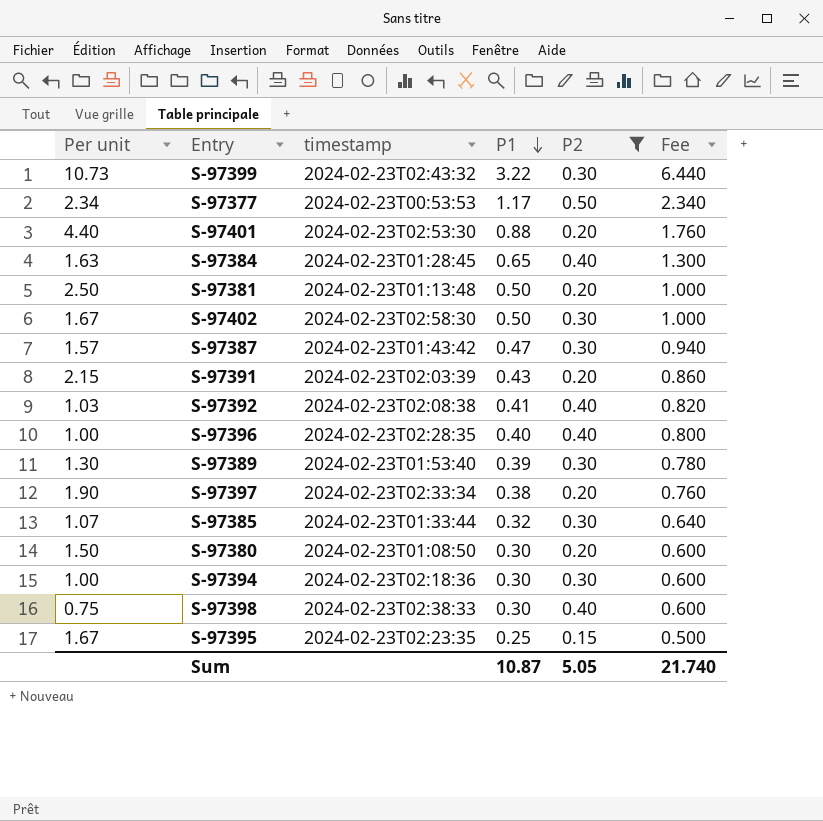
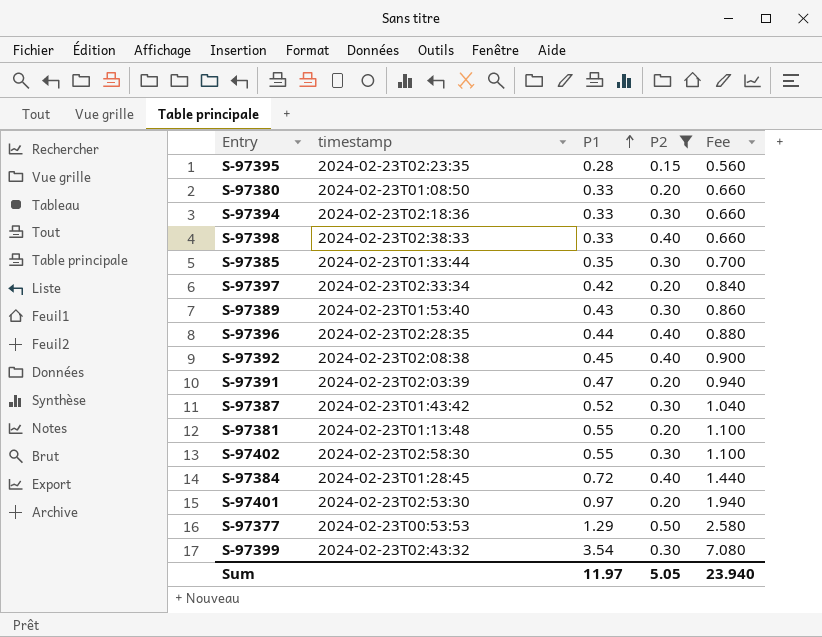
row order: P1 descending -> P1 ascending
column Per unit | formula: [P1] / [P2] -> none
S-97395 | P1: 0.25 -> 0.28
S-97395 | Fee: 0.500 -> 0.560
S-97380 | P1: 0.30 -> 0.33
S-97380 | Fee: 0.600 -> 0.660
S-97394 | P1: 0.30 -> 0.33
S-97394 | Fee: 0.600 -> 0.660
S-97398 | P1: 0.30 -> 0.33
S-97398 | Fee: 0.600 -> 0.660
S-97385 | P1: 0.32 -> 0.35
S-97385 | Fee: 0.640 -> 0.700
S-97397 | P1: 0.38 -> 0.42
S-97397 | Fee: 0.760 -> 0.840
S-97389 | P1: 0.39 -> 0.43
S-97389 | Fee: 0.780 -> 0.860
S-97396 | P1: 0.40 -> 0.44
S-97396 | Fee: 0.800 -> 0.880
S-97392 | P1: 0.41 -> 0.45
S-97392 | Fee: 0.820 -> 0.900
S-97391 | P1: 0.43 -> 0.47
S-97391 | Fee: 0.860 -> 0.940
S-97387 | P1: 0.47 -> 0.52
S-97387 | Fee: 0.940 -> 1.040
S-97381 | P1: 0.50 -> 0.55
S-97381 | Fee: 1.000 -> 1.100
S-97402 | P1: 0.50 -> 0.55
S-97402 | Fee: 1.000 -> 1.100
S-97384 | P1: 0.65 -> 0.72
S-97384 | Fee: 1.300 -> 1.440
S-97401 | P1: 0.88 -> 0.97
S-97401 | Fee: 1.760 -> 1.940
S-97377 | P1: 1.17 -> 1.29
S-97377 | Fee: 2.340 -> 2.580
S-97399 | P1: 3.22 -> 3.54
S-97399 | Fee: 6.440 -> 7.080
Sum | P1: 10.87 -> 11.97
Sum | Fee: 21.740 -> 23.940

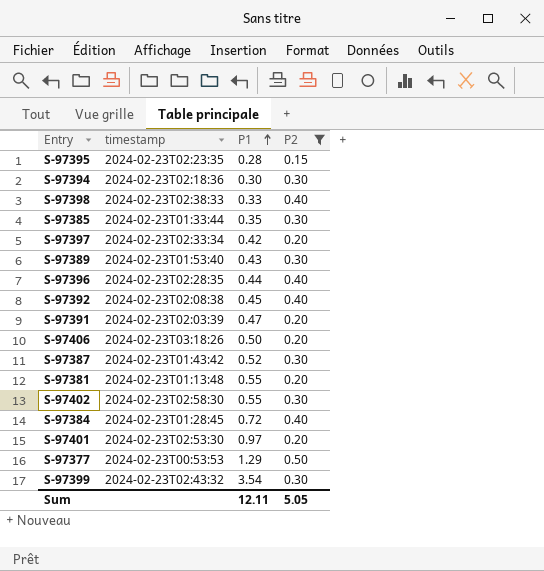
column Fee | formula: [P1] * 2 -> none
row S-97380: 2024-02-23T01:08:50 | 0.33 | 0.20 | 0.660 -> none
S-97394 | P1: 0.33 -> 0.30
row S-97406: none -> 2024-02-23T03:18:26 | 0.50 | 0.20
Sum | P1: 11.97 -> 12.11

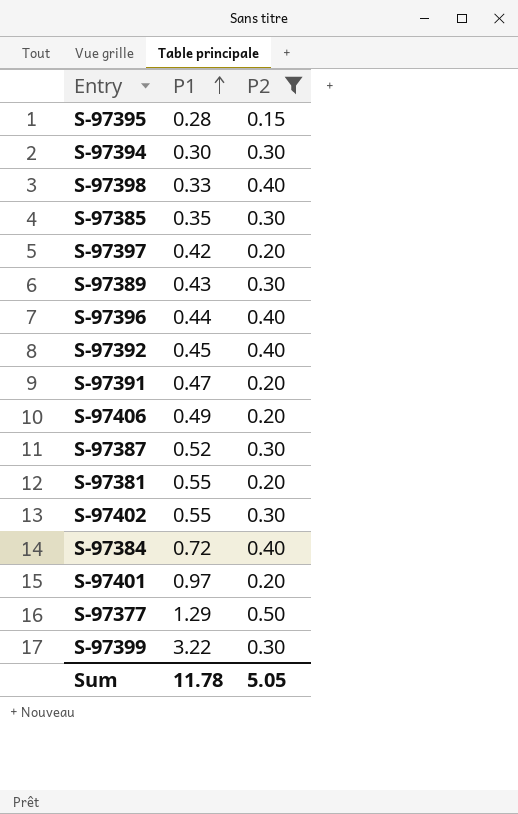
column timestamp | position: 2 -> none
S-97406 | P1: 0.50 -> 0.49
S-97399 | P1: 3.54 -> 3.22
Sum | P1: 12.11 -> 11.78

